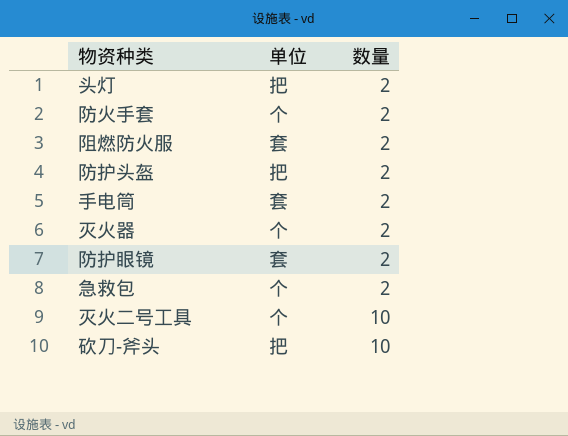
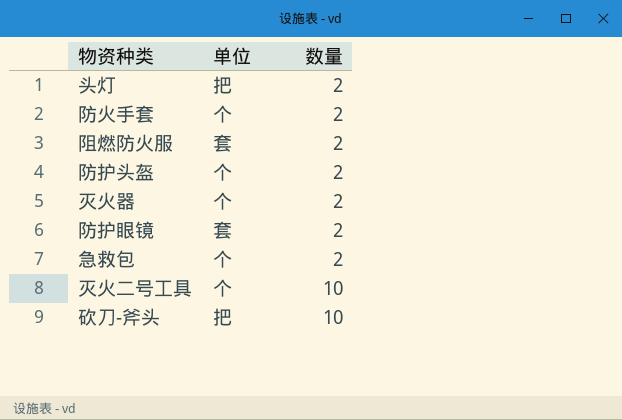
row 手电筒: 套 | 2 -> none
防护头盔 | 单位: 把 -> 个

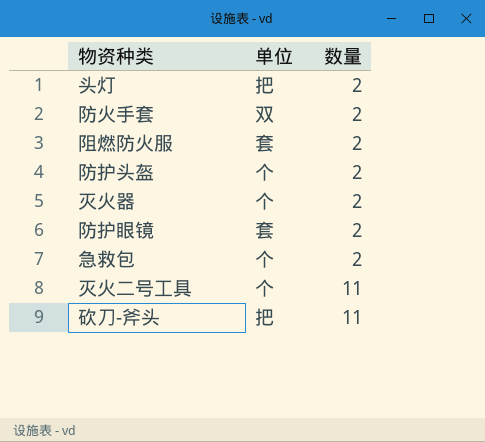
防火手套 | 单位: 个 -> 双
灭火二号工具 | 数量: 10 -> 11
砍刀-斧头 | 数量: 10 -> 11

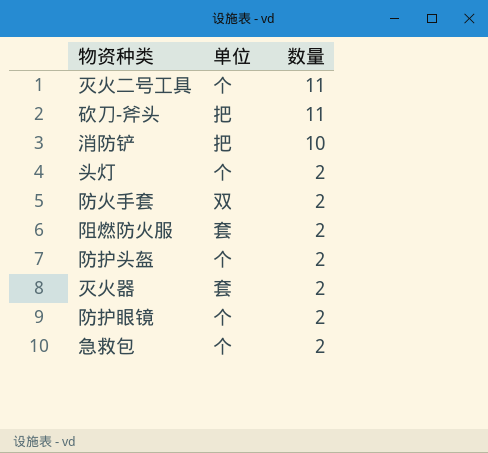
row order: 数量 ascending -> 数量 descending
row 消防铲: none -> 把 | 10
头灯 | 单位: 把 -> 个
灭火器 | 单位: 个 -> 套
防护眼镜 | 单位: 套 -> 个

